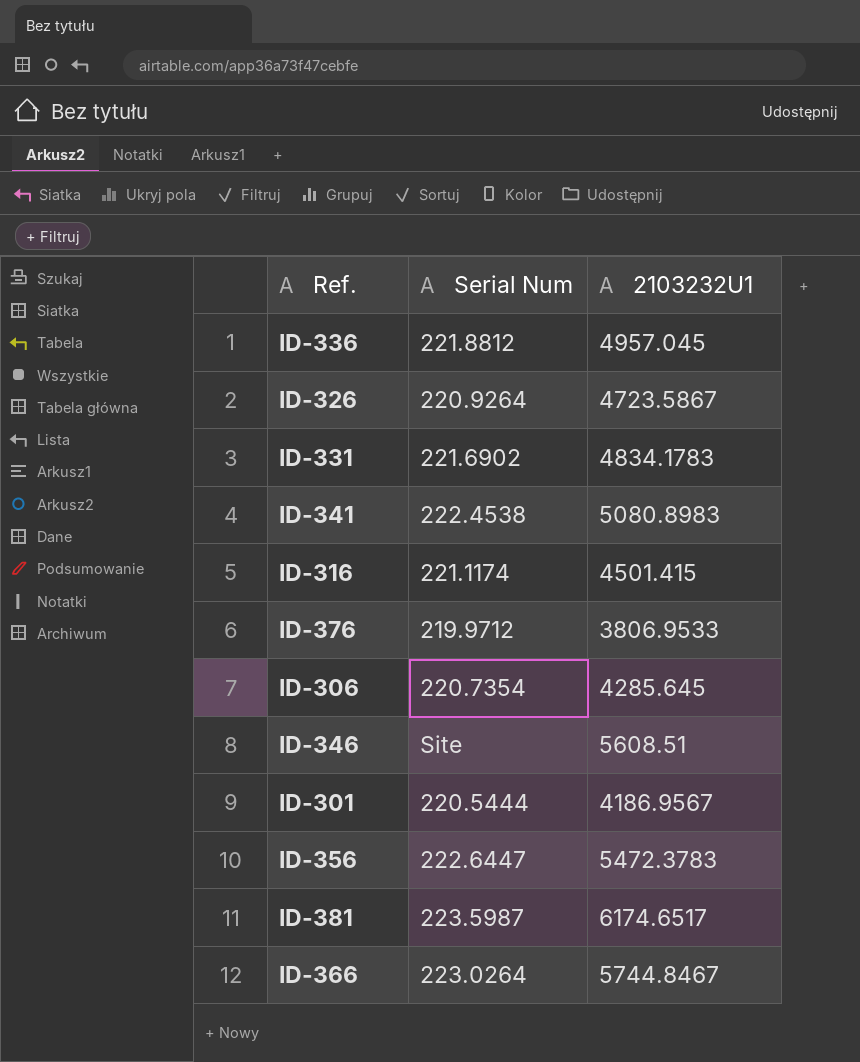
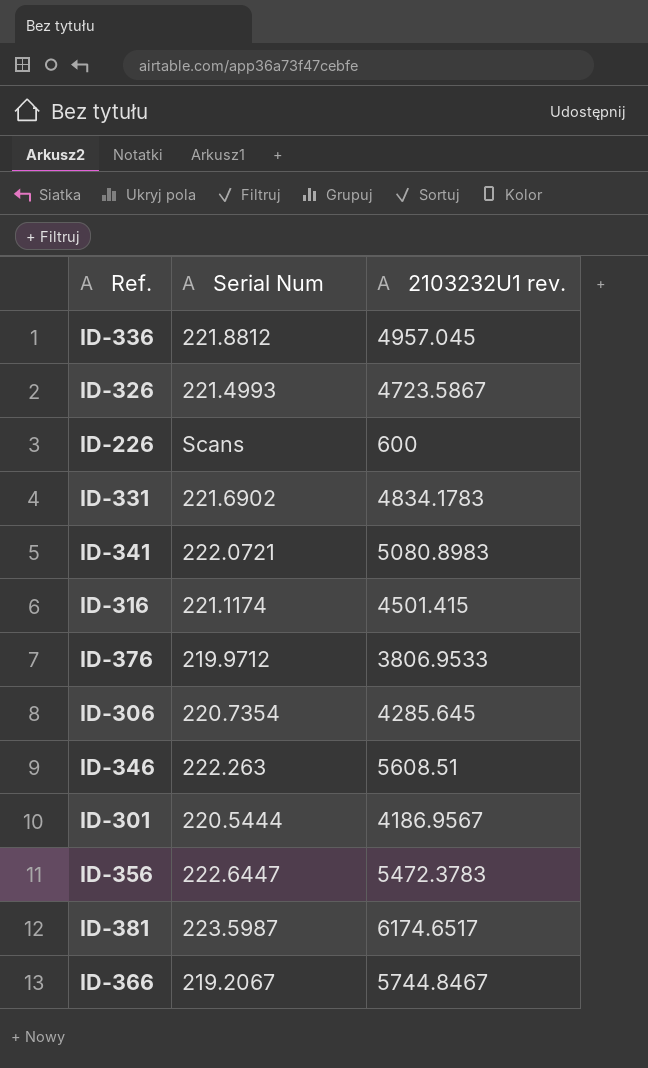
column name: 2103232U1 -> 2103232U1 rev.
ID-326 | Serial Num: 220.9264 -> 221.4993
row ID-226: none -> Scans | 600
ID-341 | Serial Num: 222.4538 -> 222.0721
ID-346 | Serial Num: Site -> 222.263
ID-366 | Serial Num: 223.0264 -> 219.2067

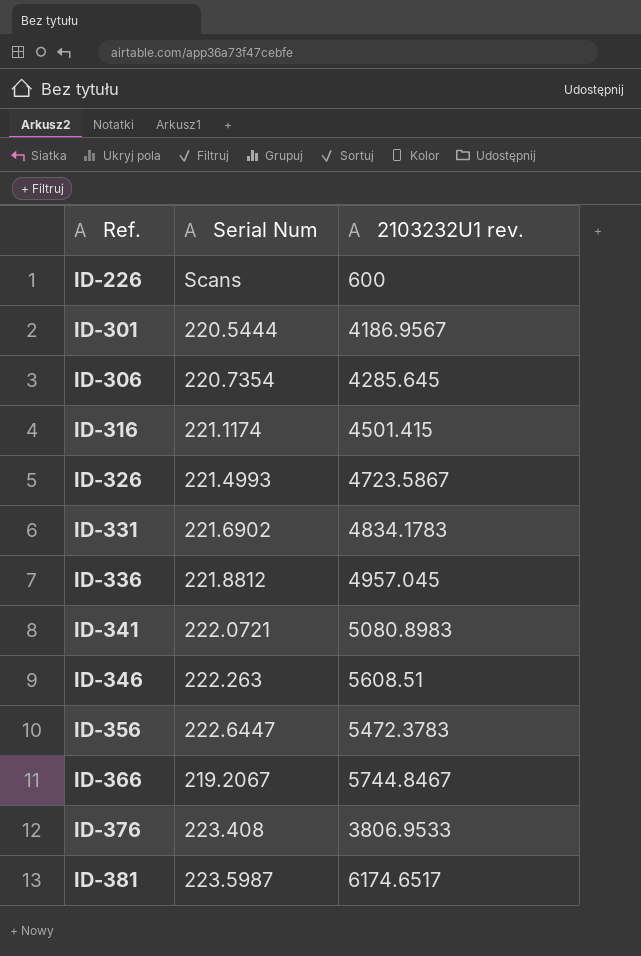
row order: none -> Ref. ascending
ID-376 | Serial Num: 219.9712 -> 223.408

